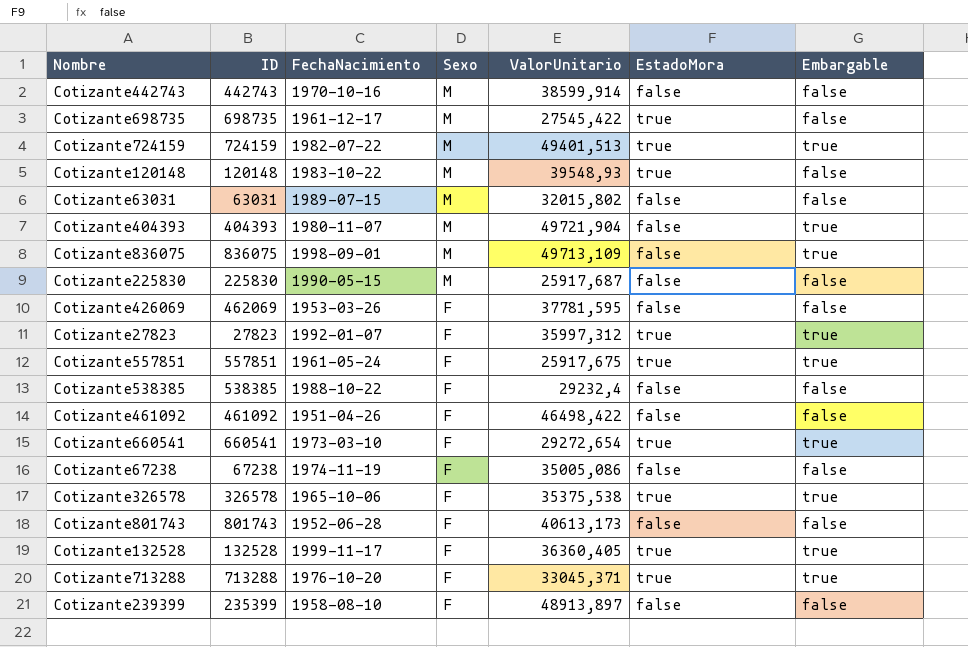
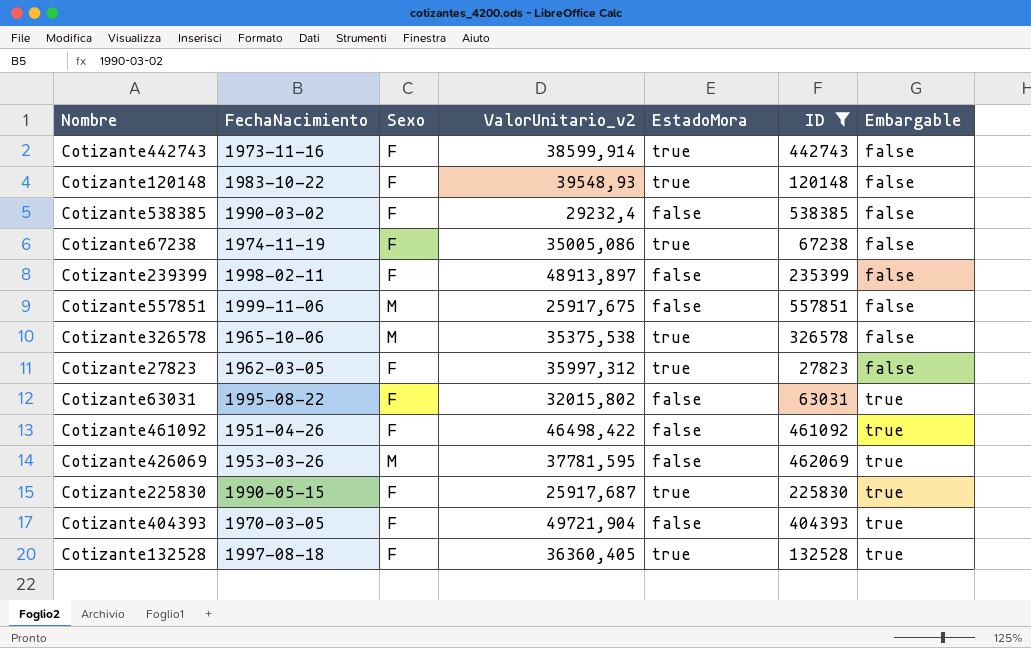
filter: none -> ID <= 557851
row order: Sexo descending -> Embargable ascending
column name: ValorUnitario -> ValorUnitario_v2
column ID | position: 2 -> 6
Cotizante442743 | FechaNacimiento: 1970-10-16 -> 1973-11-16
Cotizante442743 | Sexo: M -> F
Cotizante442743 | EstadoMora: false -> true
Cotizante120148 | Sexo: M -> F
Cotizante538385 | FechaNacimiento: 1988-10-22 -> 1990-03-02
Cotizante67238 | EstadoMora: false -> true
Cotizante239399 | FechaNacimiento: 1958-08-10 -> 1998-02-11
Cotizante557851 | FechaNacimiento: 1961-05-24 -> 1999-11-06
Cotizante557851 | Sexo: F -> M
Cotizante557851 | EstadoMora: true -> false
Cotizante557851 | Embargable: true -> false
Cotizante326578 | Sexo: F -> M
Cotizante326578 | Embargable: true -> false
Cotizante27823 | FechaNacimiento: 1992-01-07 -> 1962-03-05
Cotizante27823 | Embargable: true -> false
Cotizante63031 | FechaNacimiento: 1989-07-15 -> 1995-08-22
Cotizante63031 | Sexo: M -> F
Cotizante63031 | Embargable: false -> true
Cotizante461092 | Embargable: false -> true
Cotizante426069 | Sexo: F -> M
Cotizante426069 | Embargable: false -> true
Cotizante225830 | Sexo: M -> F
Cotizante225830 | EstadoMora: false -> true
Cotizante225830 | Embargable: false -> true
Cotizante404393 | FechaNacimiento: 1980-11-07 -> 1970-03-05
Cotizante404393 | Sexo: M -> F
Cotizante132528 | FechaNacimiento: 1999-11-17 -> 1997-08-18

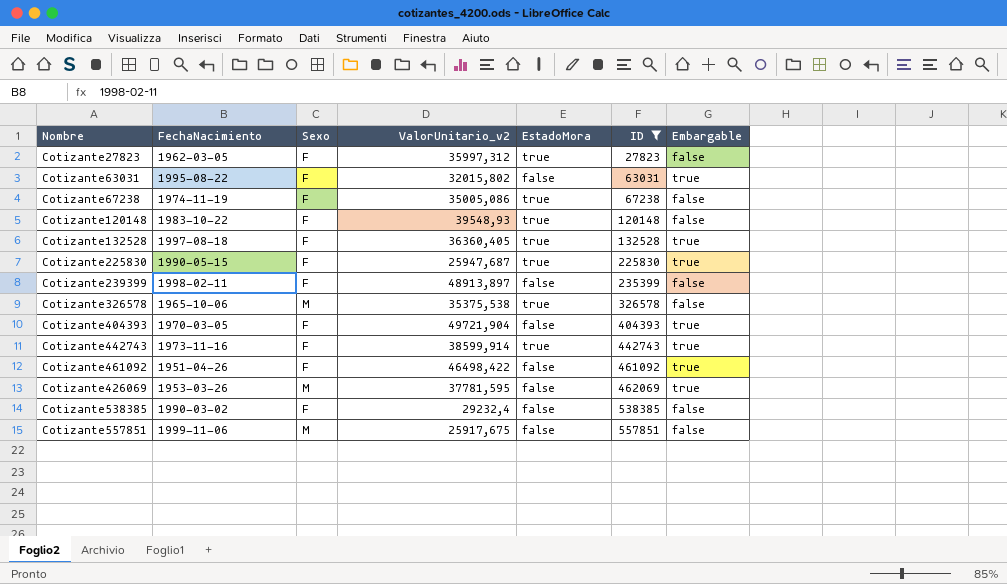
row order: Embargable ascending -> ID ascending
Cotizante225830 | ValorUnitario_v2: 25917,687 -> 25947,687
Cotizante442743 | Embargable: false -> true

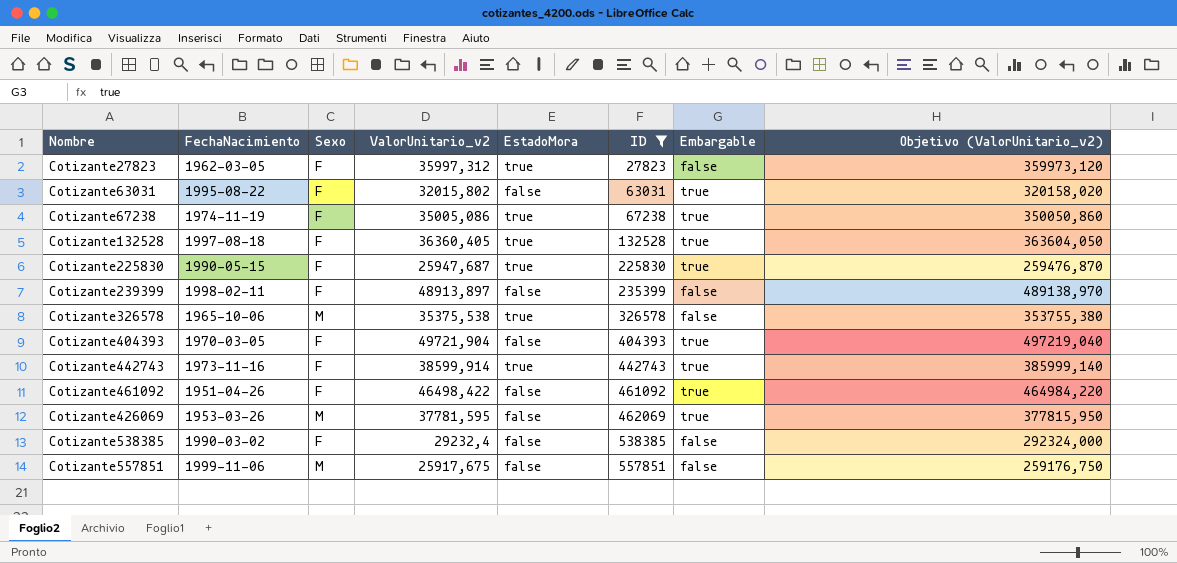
column Objetivo (ValorUnitario_v2) | formula: none -> [ValorUnitario_v2] * 10
row Cotizante120148: 1983-10-22 | F | 39548,93 | true | 120148 | false -> none
Cotizante67238 | Embargable: false -> true

